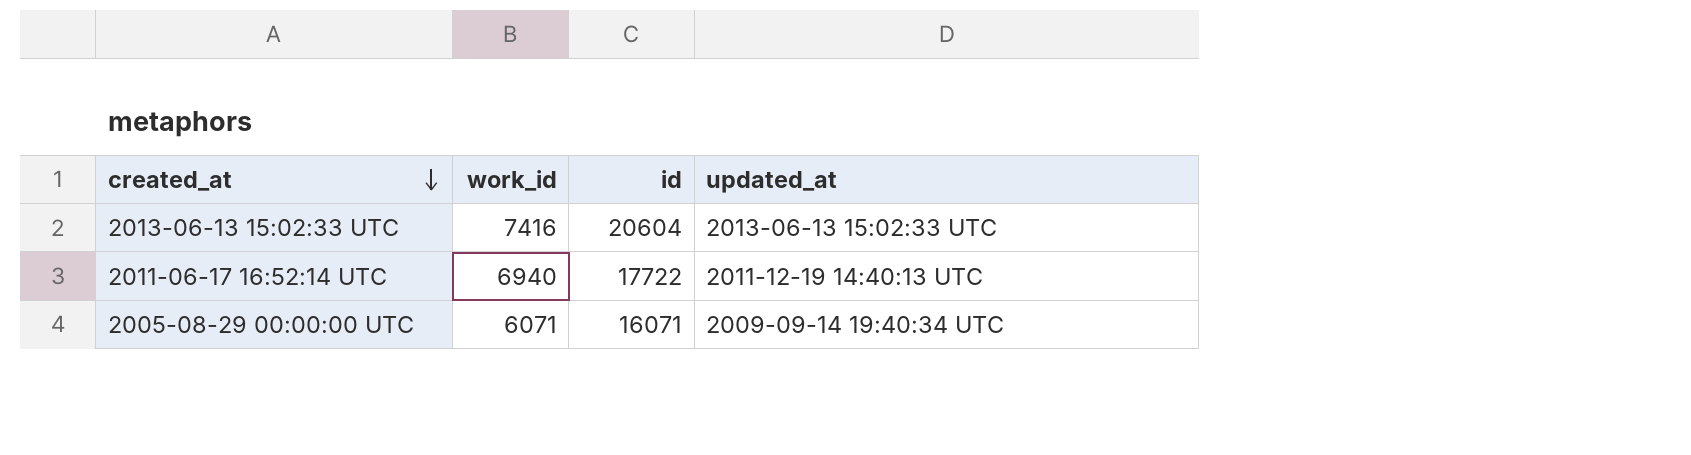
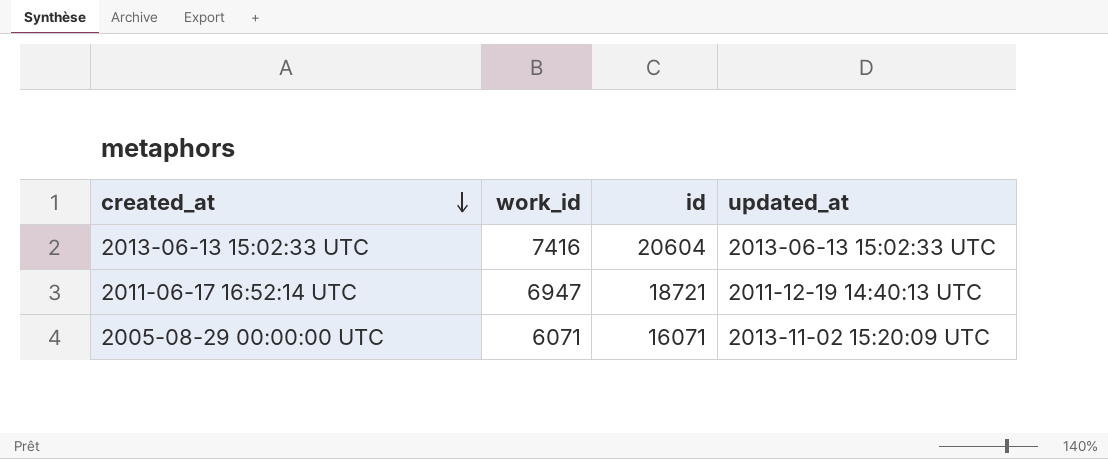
2011-06-17 16:52:14 UTC | work_id: 6940 -> 6947
2011-06-17 16:52:14 UTC | id: 17722 -> 18721
2005-08-29 00:00:00 UTC | updated_at: 2009-09-14 19:40:34 UTC -> 2013-11-02 15:20:09 UTC

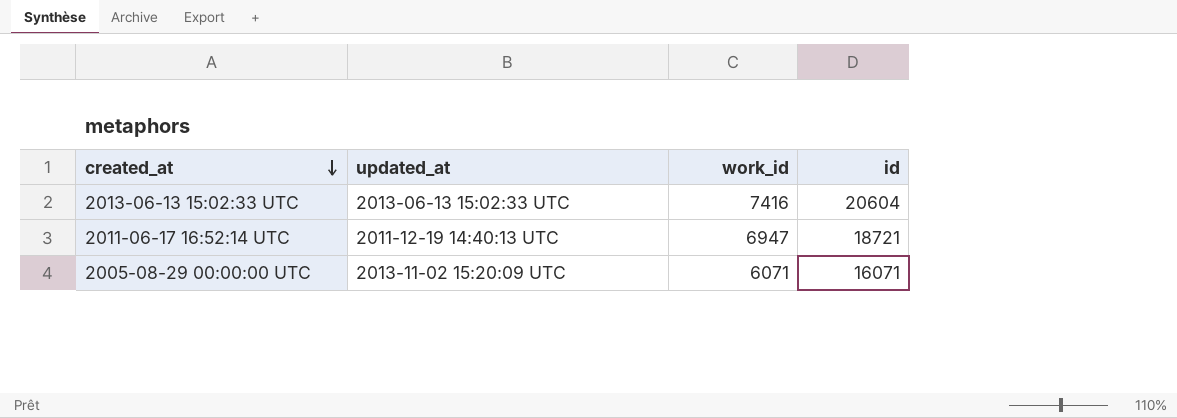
column updated_at | position: 4 -> 2

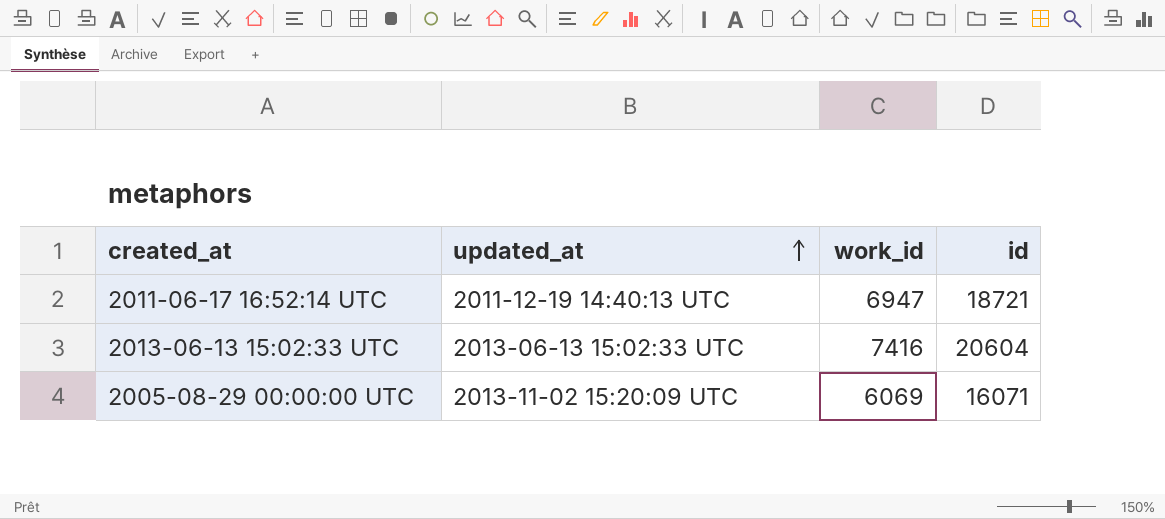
row order: created_at descending -> updated_at ascending
2005-08-29 00:00:00 UTC | work_id: 6071 -> 6069

